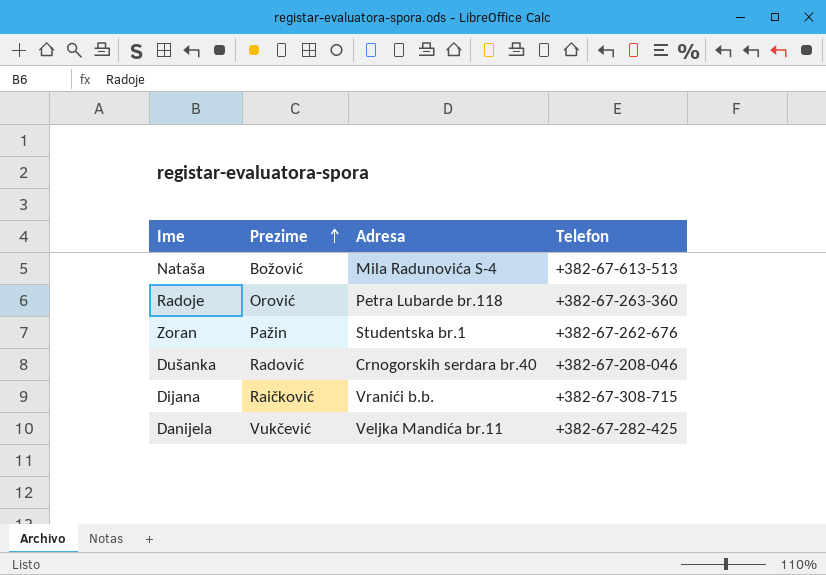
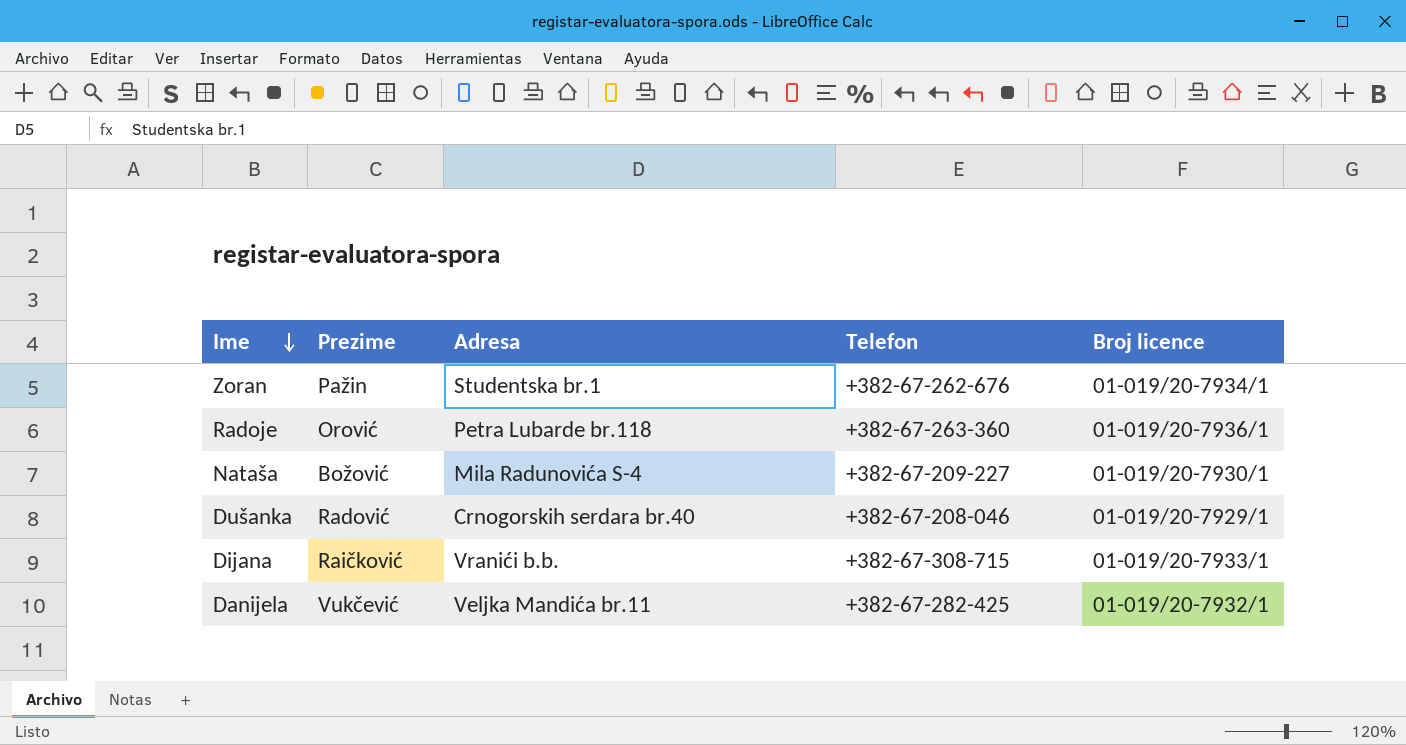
row order: Prezime ascending -> Ime descending
column Broj licence | position: none -> 5
Nataša | Telefon: +382-67-613-513 -> +382-67-209-227

